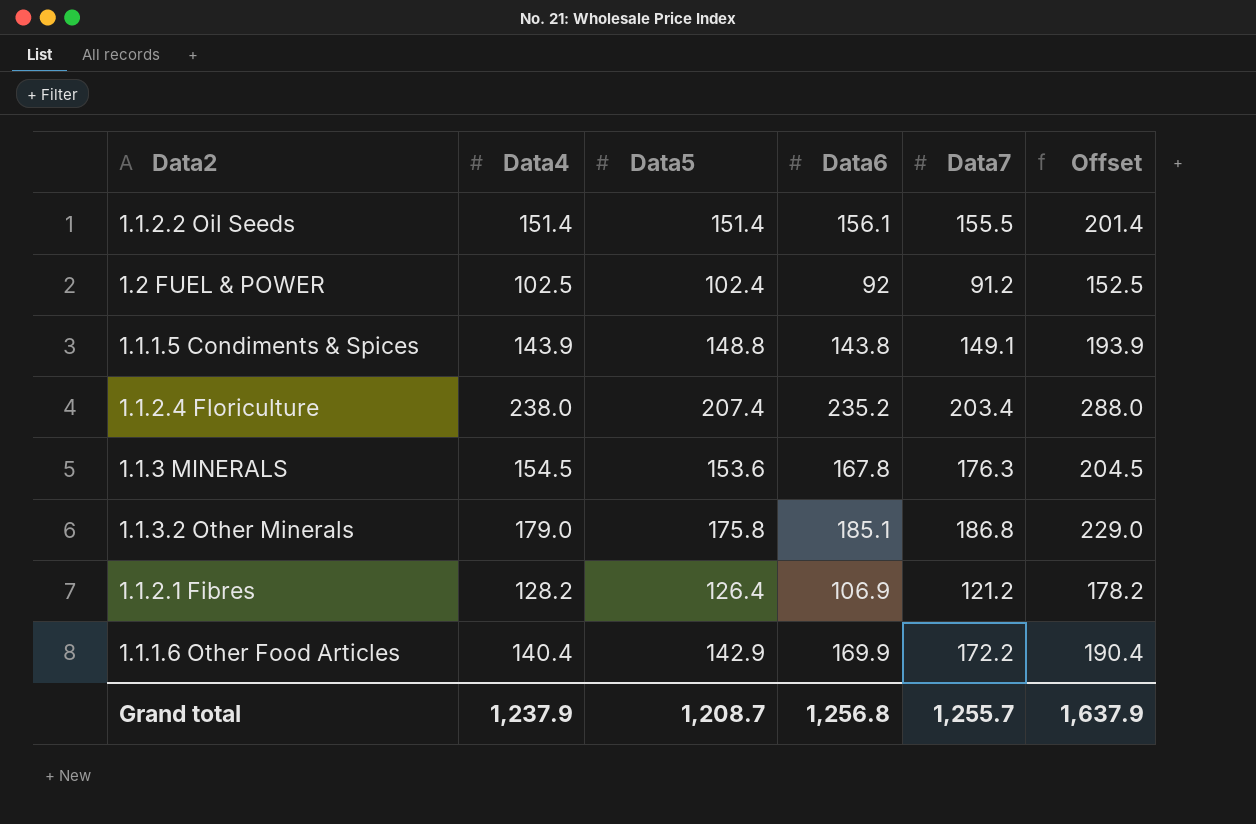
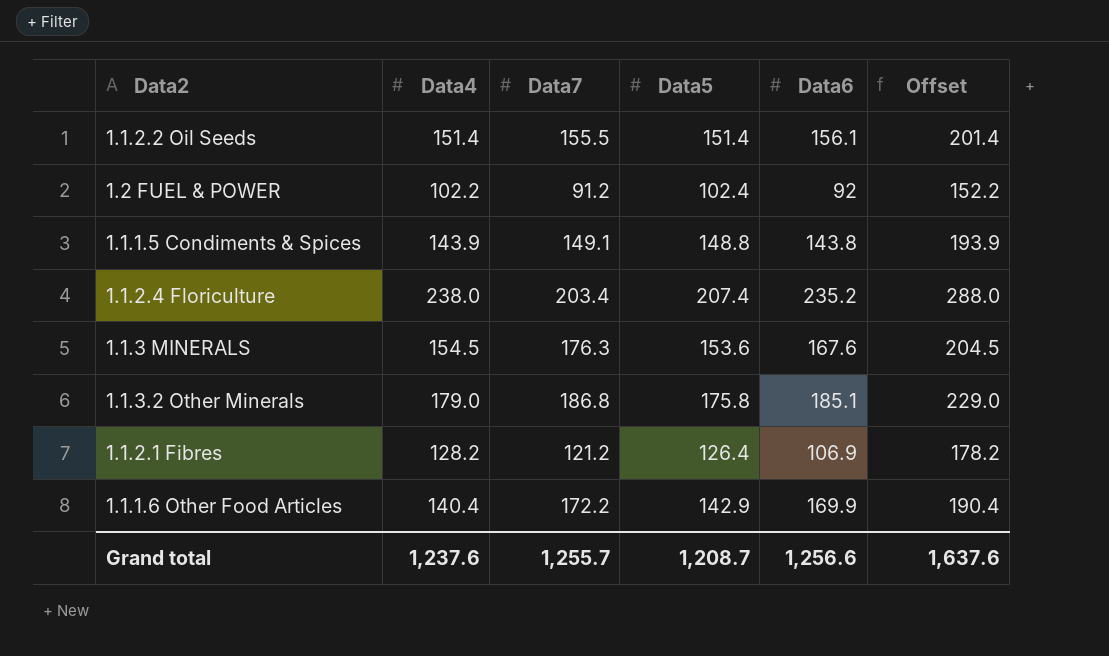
column Data7 | position: 5 -> 3
1.2 FUEL & POWER | Data4: 102.5 -> 102.2
1.2 FUEL & POWER | Offset: 152.5 -> 152.2
1.1.3 MINERALS | Data6: 167.8 -> 167.6
Grand total | Data4: 1,237.9 -> 1,237.6
Grand total | Data6: 1,256.8 -> 1,256.6
Grand total | Offset: 1,637.9 -> 1,637.6

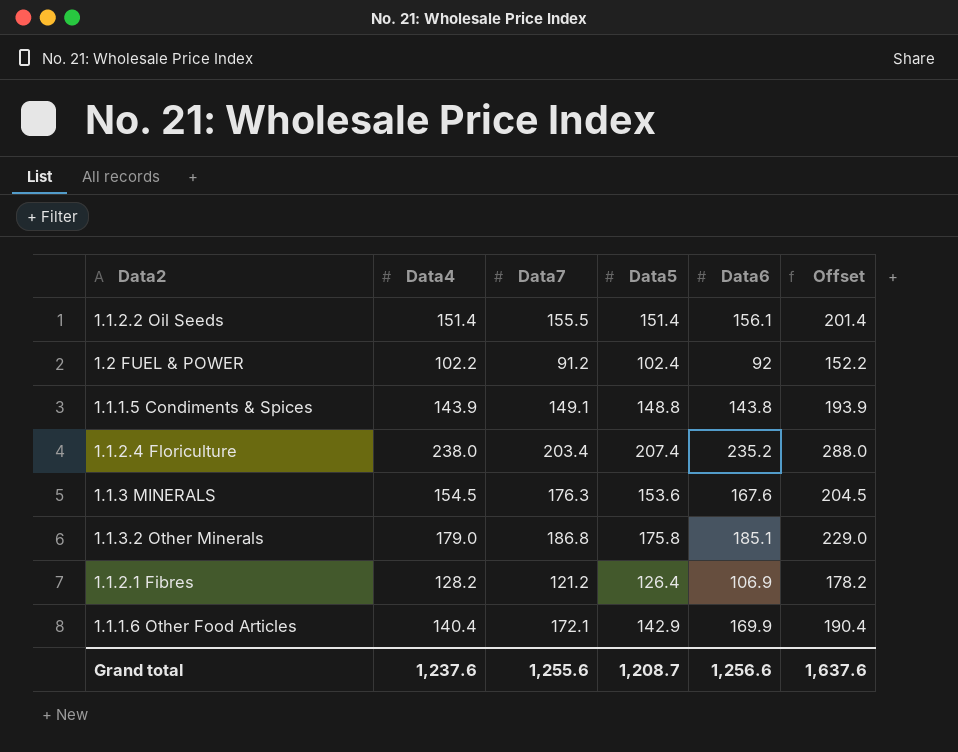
1.1.1.6 Other Food Articles | Data7: 172.2 -> 172.1
Grand total | Data7: 1,255.7 -> 1,255.6

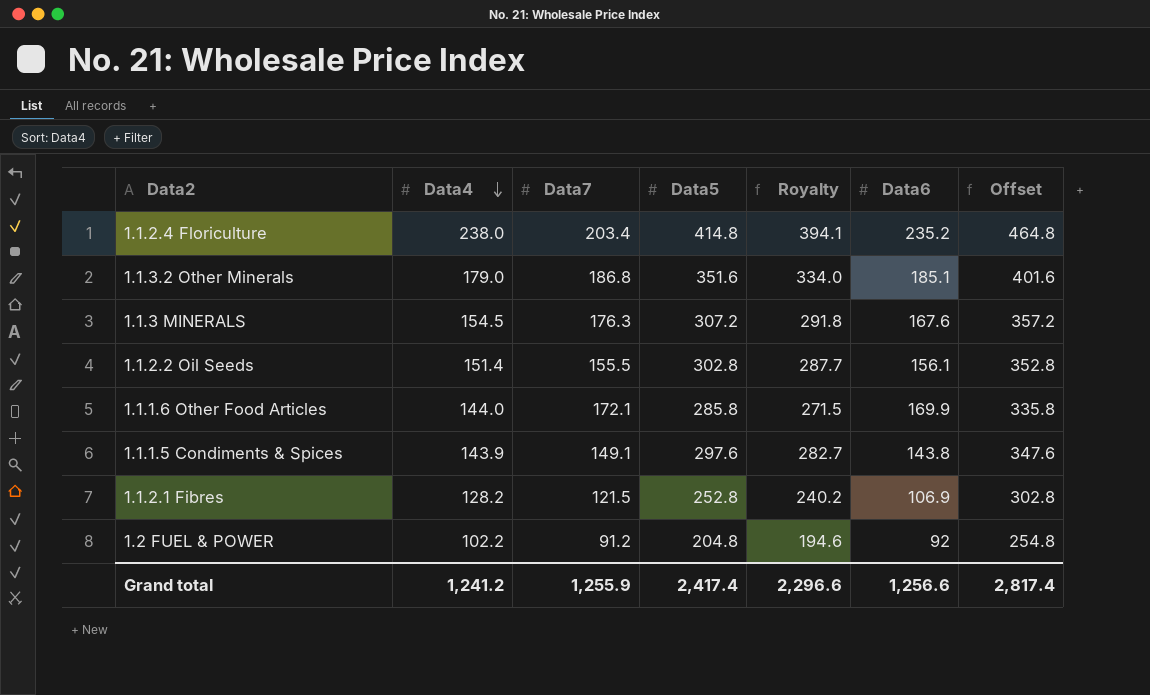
row order: none -> Data4 descending
column Royalty | formula: none -> [Data5] * 0.95
column Offset | formula: [Data4] + 50 -> [Data5] + 50
1.1.2.4 Floriculture | Data5: 207.4 -> 414.8
1.1.3.2 Other Minerals | Data5: 175.8 -> 351.6
1.1.3 MINERALS | Data5: 153.6 -> 307.2
1.1.2.2 Oil Seeds | Data5: 151.4 -> 302.8
1.1.1.6 Other Food Articles | Data4: 140.4 -> 144.0
1.1.1.6 Other Food Articles | Data5: 142.9 -> 285.8
1.1.1.5 Condiments & Spices | Data5: 148.8 -> 297.6
1.1.2.1 Fibres | Data7: 121.2 -> 121.5
1.1.2.1 Fibres | Data5: 126.4 -> 252.8
1.2 FUEL & POWER | Data5: 102.4 -> 204.8
Grand total | Data4: 1,237.6 -> 1,241.2
Grand total | Data7: 1,255.6 -> 1,255.9
Grand total | Data5: 1,208.7 -> 2,417.4
Grand total | Offset: 1,637.6 -> 2,817.4

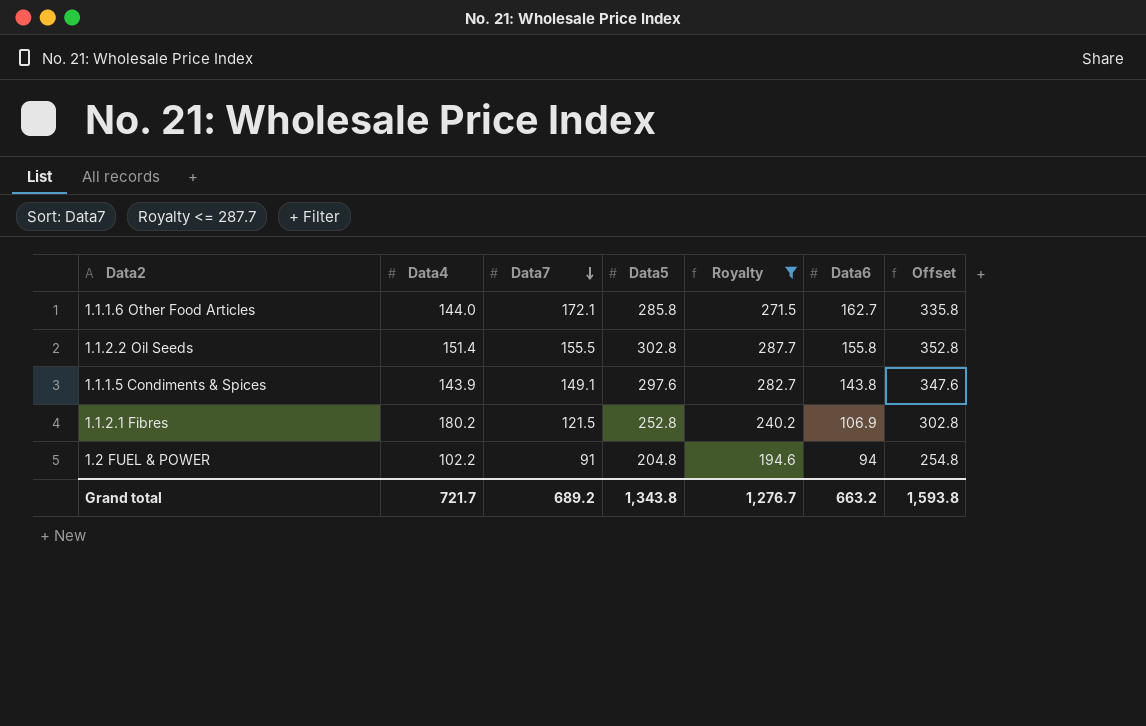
filter: none -> Royalty <= 287.7
row order: Data4 descending -> Data7 descending
1.1.1.6 Other Food Articles | Data6: 169.9 -> 162.7
1.1.2.2 Oil Seeds | Data6: 156.1 -> 155.8
1.1.2.1 Fibres | Data4: 128.2 -> 180.2
1.2 FUEL & POWER | Data7: 91.2 -> 91
1.2 FUEL & POWER | Data6: 92 -> 94
Grand total | Data4: 1,241.2 -> 721.7
Grand total | Data7: 1,255.9 -> 689.2
Grand total | Data5: 2,417.4 -> 1,343.8
Grand total | Royalty: 2,296.6 -> 1,276.7
Grand total | Data6: 1,256.6 -> 663.2
Grand total | Offset: 2,817.4 -> 1,593.8

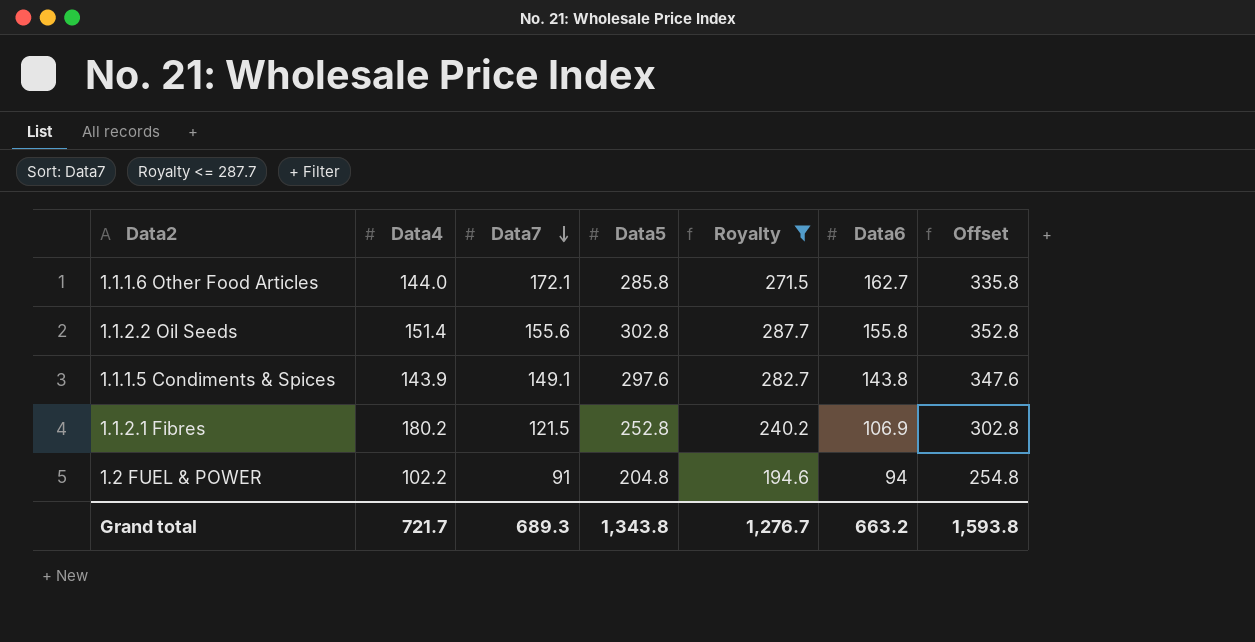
1.1.2.2 Oil Seeds | Data7: 155.5 -> 155.6
Grand total | Data7: 689.2 -> 689.3

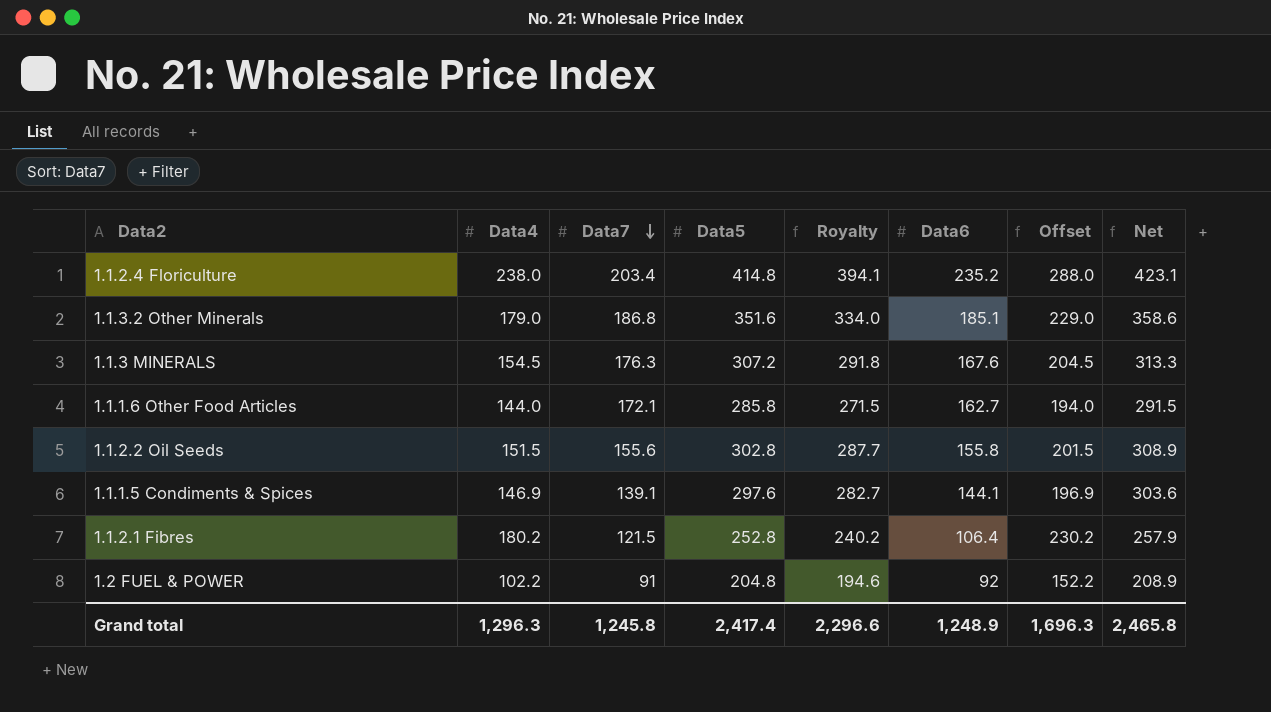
filter: Royalty <= 287.7 -> none
column Offset | formula: [Data5] + 50 -> [Data4] + 50
column Net | formula: none -> [Data5] * 1.02
1.1.2.2 Oil Seeds | Data4: 151.4 -> 151.5
1.1.1.5 Condiments & Spices | Data4: 143.9 -> 146.9
1.1.1.5 Condiments & Spices | Data7: 149.1 -> 139.1
1.1.1.5 Condiments & Spices | Data6: 143.8 -> 144.1
1.1.2.1 Fibres | Data6: 106.9 -> 106.4
1.2 FUEL & POWER | Data6: 94 -> 92
Grand total | Data4: 721.7 -> 1,296.3
Grand total | Data7: 689.3 -> 1,245.8
Grand total | Data5: 1,343.8 -> 2,417.4
Grand total | Royalty: 1,276.7 -> 2,296.6
Grand total | Data6: 663.2 -> 1,248.9
Grand total | Offset: 1,593.8 -> 1,696.3

